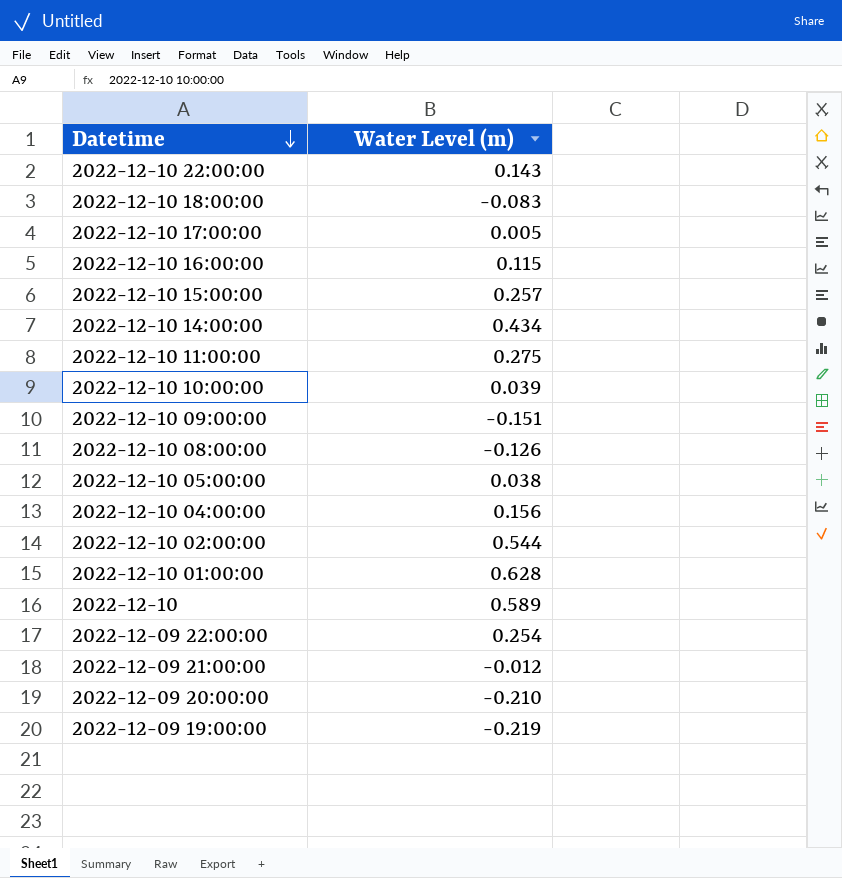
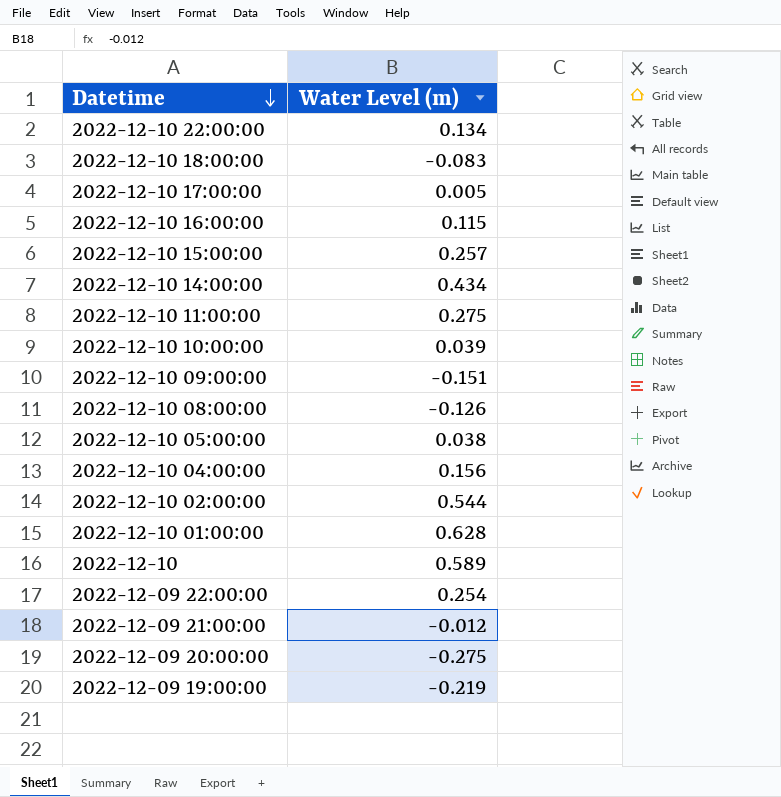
2022-12-10 22:00:00 | Water Level (m): 0.143 -> 0.134
2022-12-09 20:00:00 | Water Level (m): -0.210 -> -0.275

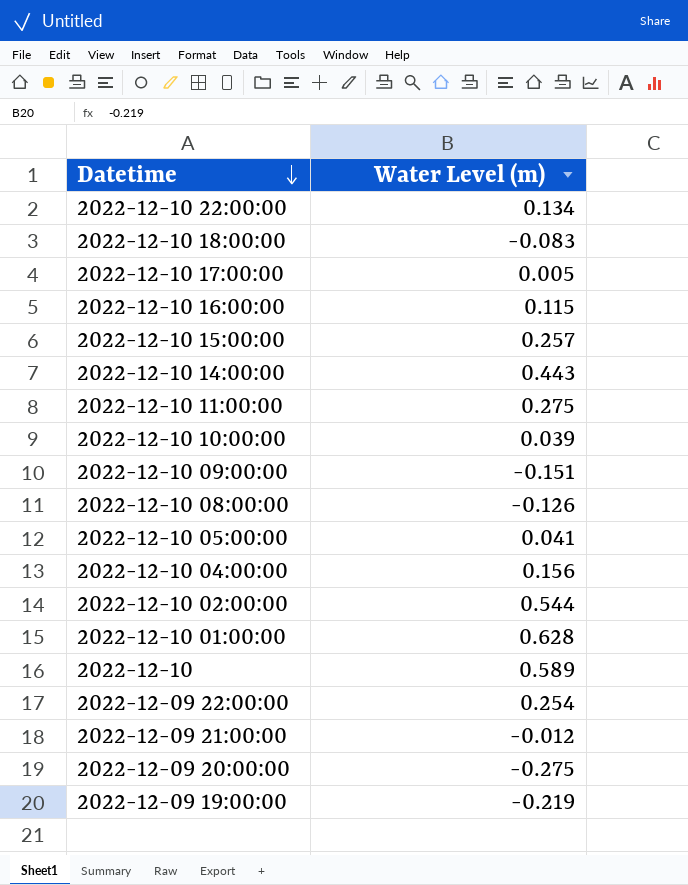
2022-12-10 14:00:00 | Water Level (m): 0.434 -> 0.443
2022-12-10 05:00:00 | Water Level (m): 0.038 -> 0.041

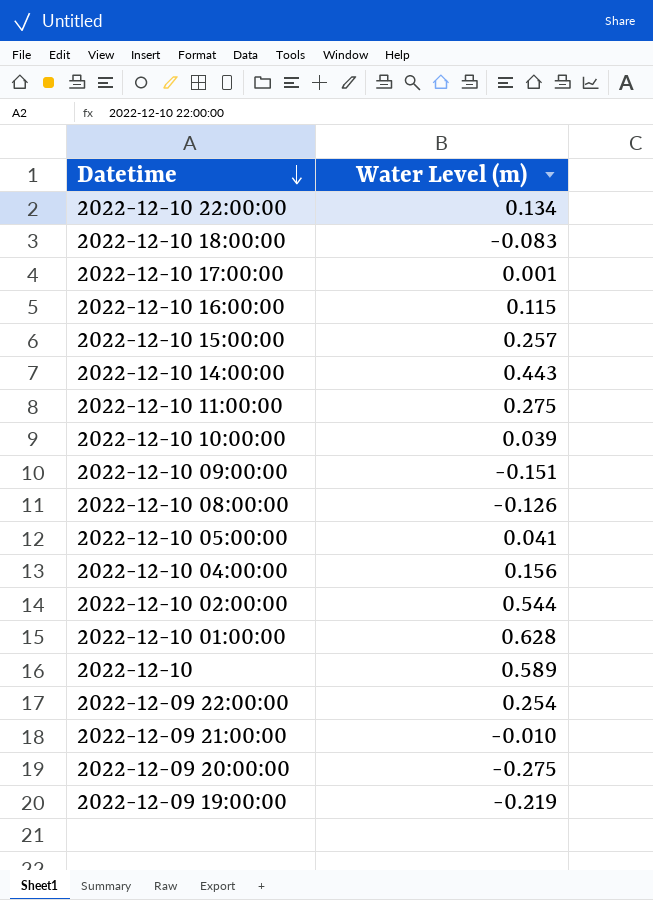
2022-12-10 17:00:00 | Water Level (m): 0.005 -> 0.001
2022-12-09 21:00:00 | Water Level (m): -0.012 -> -0.010

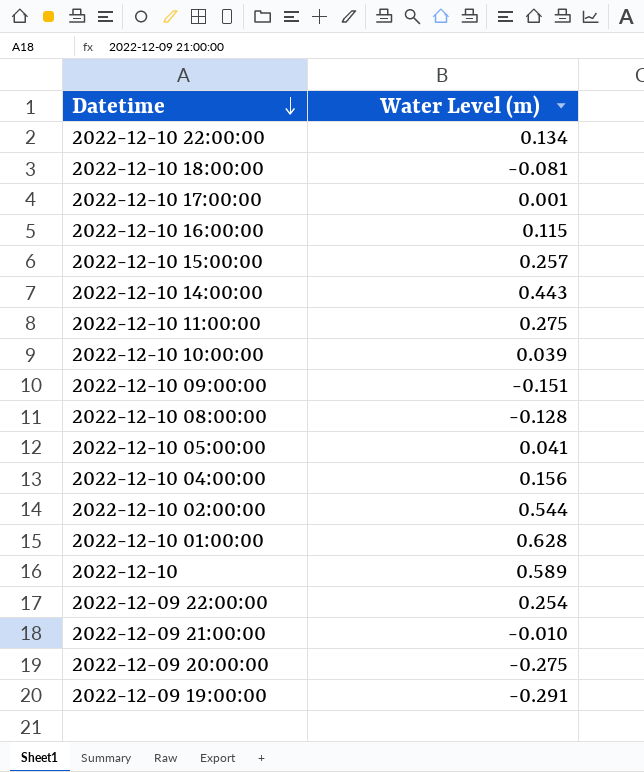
2022-12-10 18:00:00 | Water Level (m): -0.083 -> -0.081
2022-12-10 08:00:00 | Water Level (m): -0.126 -> -0.128
2022-12-09 19:00:00 | Water Level (m): -0.219 -> -0.291

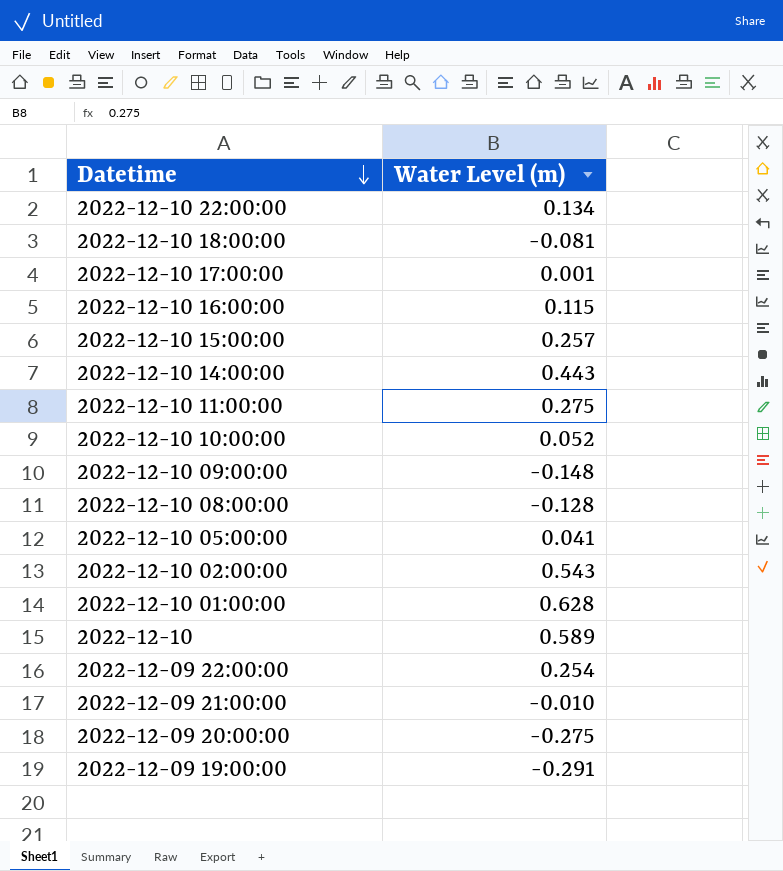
row 2022-12-10 04:00:00: 0.156 -> none
2022-12-10 10:00:00 | Water Level (m): 0.039 -> 0.052
2022-12-10 09:00:00 | Water Level (m): -0.151 -> -0.148
2022-12-10 02:00:00 | Water Level (m): 0.544 -> 0.543

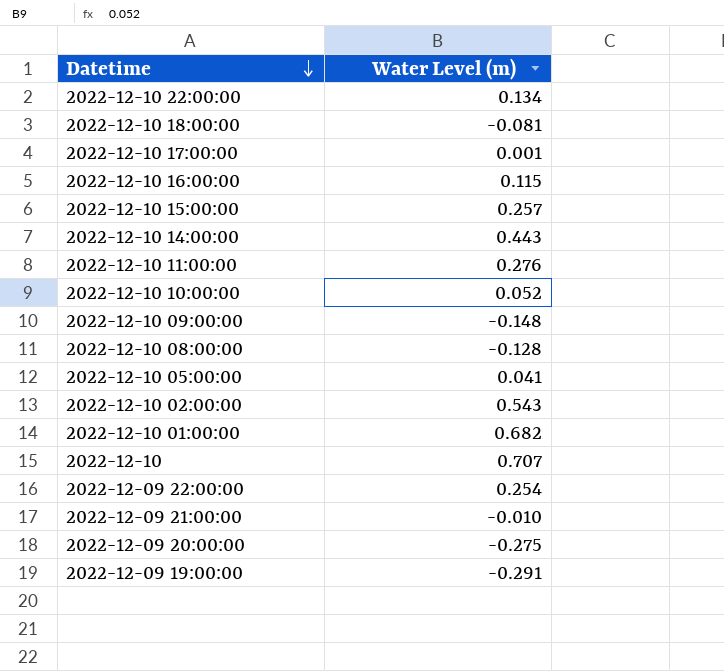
2022-12-10 11:00:00 | Water Level (m): 0.275 -> 0.276
2022-12-10 01:00:00 | Water Level (m): 0.628 -> 0.682
2022-12-10 | Water Level (m): 0.589 -> 0.707

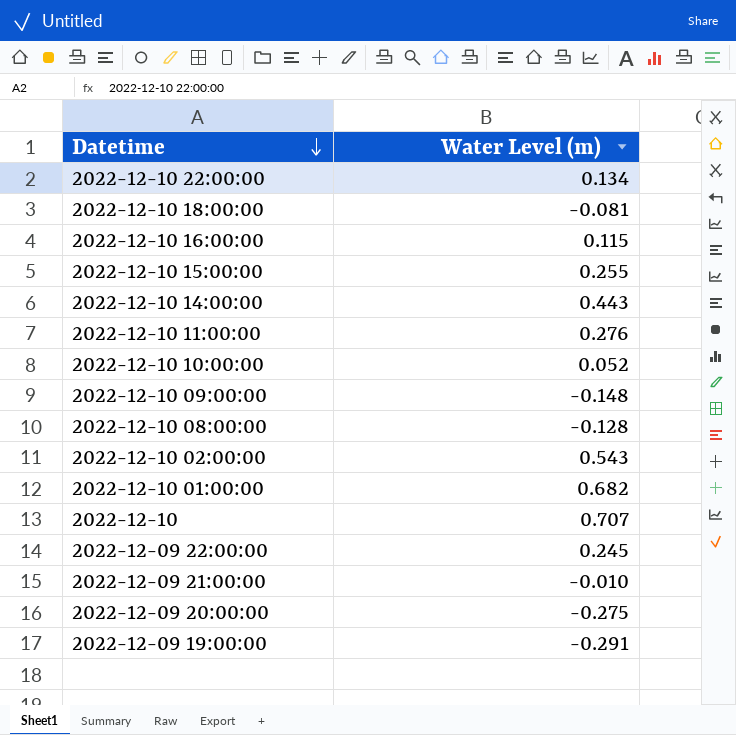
row 2022-12-10 17:00:00: 0.001 -> none
row 2022-12-10 05:00:00: 0.041 -> none
2022-12-10 15:00:00 | Water Level (m): 0.257 -> 0.255
2022-12-09 22:00:00 | Water Level (m): 0.254 -> 0.245

